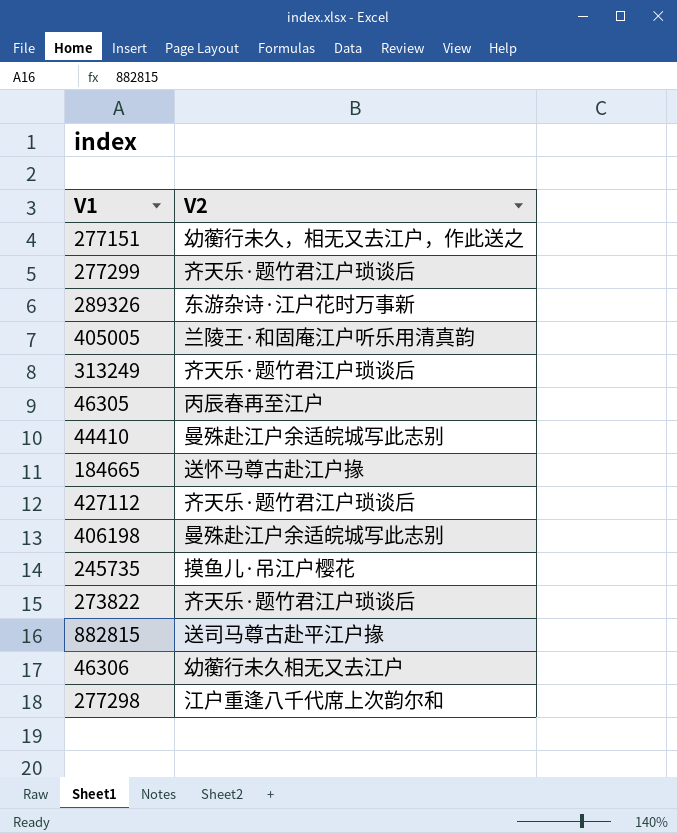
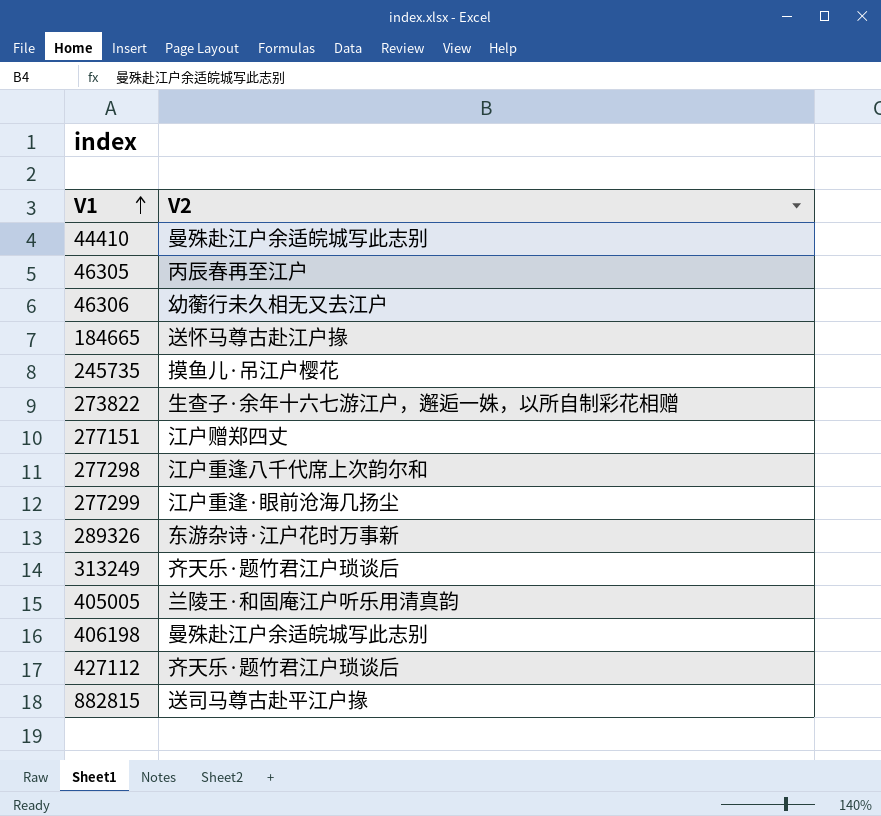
row order: none -> V1 ascending
273822 | V2: 齐天乐·题竹君江户琐谈后 -> 生查子·余年十六七游江户，邂逅一姝，以所自制彩花相赠
277151 | V2: 幼蘅行未久，相无又去江户，作此送之 -> 江户赠郑四丈
277299 | V2: 齐天乐·题竹君江户琐谈后 -> 江户重逢·眼前沧海几扬尘

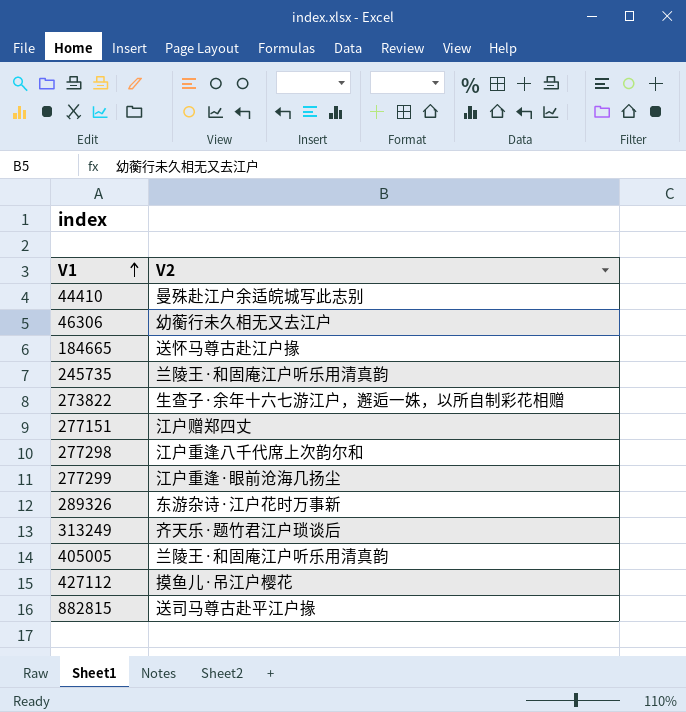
row 46305: 丙辰春再至江户 -> none
row 406198: 曼殊赴江户余适皖城写此志别 -> none
245735 | V2: 摸鱼儿·吊江户樱花 -> 兰陵王·和固庵江户听乐用清真韵
427112 | V2: 齐天乐·题竹君江户琐谈后 -> 摸鱼儿·吊江户樱花

